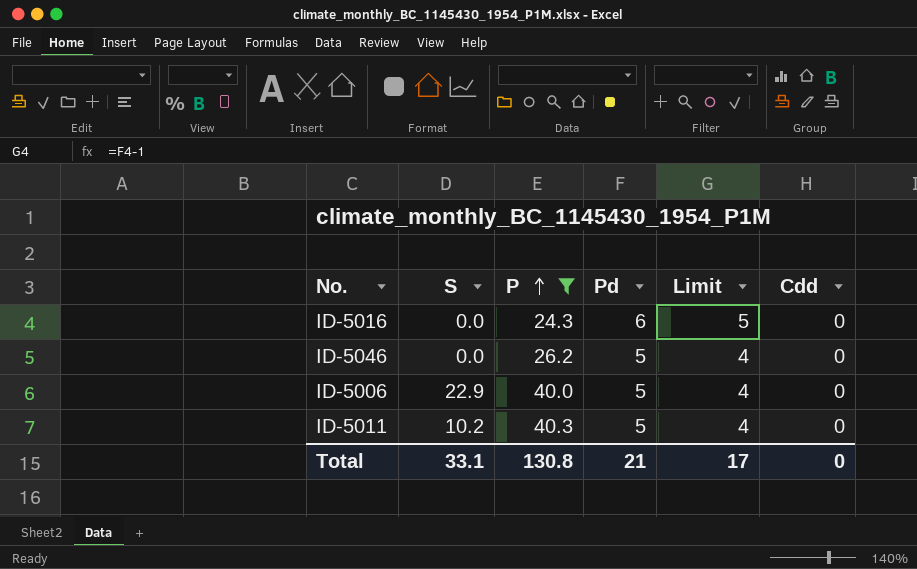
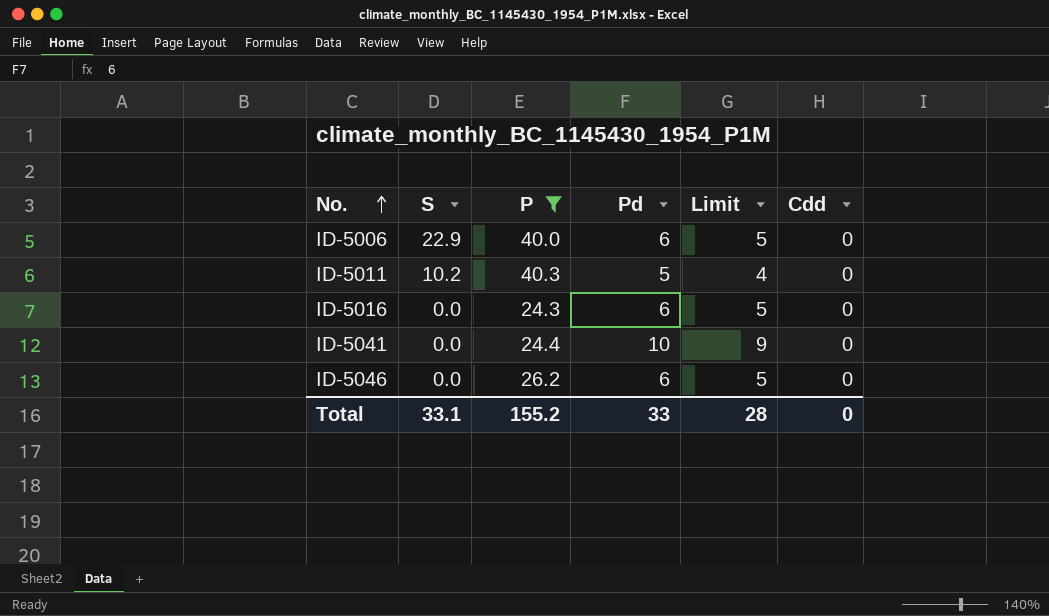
row order: P ascending -> No. ascending
ID-5006 | Pd: 5 -> 6
ID-5006 | Limit: 4 -> 5
row ID-5041: none -> 0.0 | 24.4 | 10 | 9 | 0
ID-5046 | Pd: 5 -> 6
ID-5046 | Limit: 4 -> 5
Total | P: 130.8 -> 155.2
Total | Pd: 21 -> 33
Total | Limit: 17 -> 28

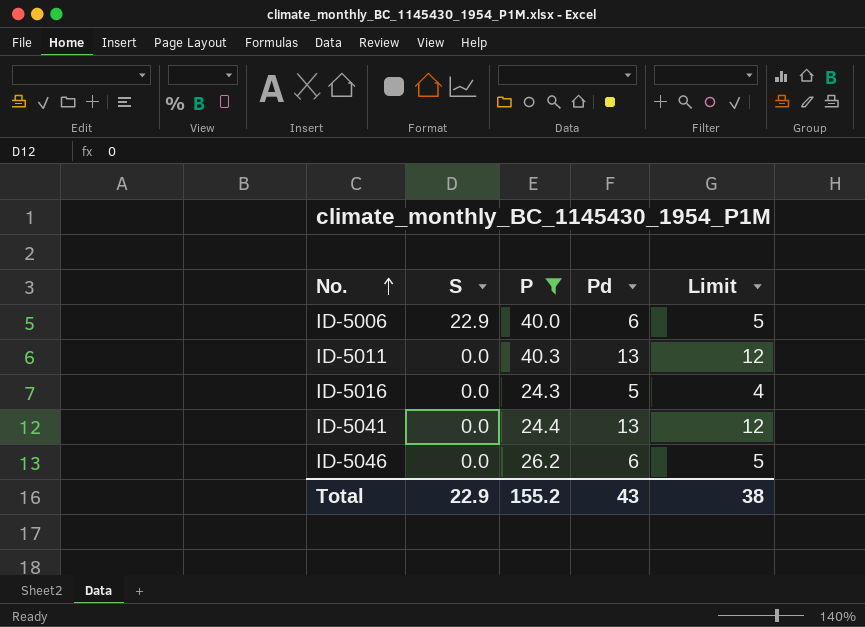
column Cdd | position: 6 -> none
ID-5011 | S: 10.2 -> 0.0
ID-5011 | Pd: 5 -> 13
ID-5011 | Limit: 4 -> 12
ID-5016 | Pd: 6 -> 5
ID-5016 | Limit: 5 -> 4
ID-5041 | Pd: 10 -> 13
ID-5041 | Limit: 9 -> 12
Total | S: 33.1 -> 22.9
Total | Pd: 33 -> 43
Total | Limit: 28 -> 38

